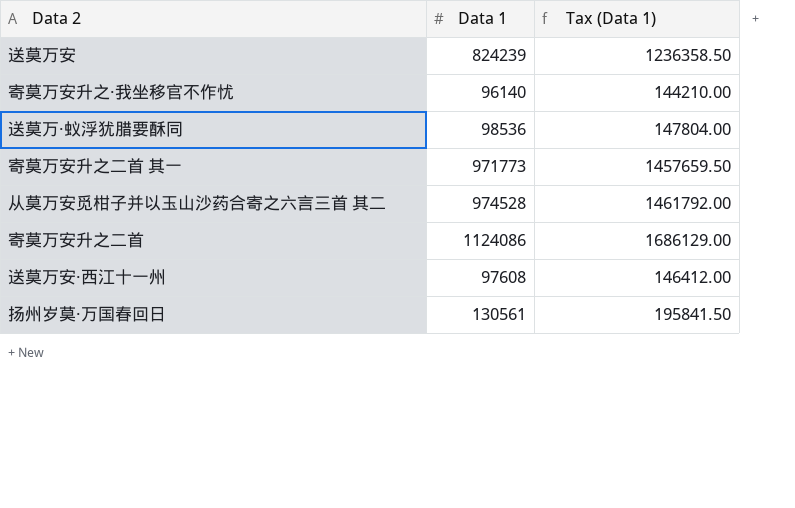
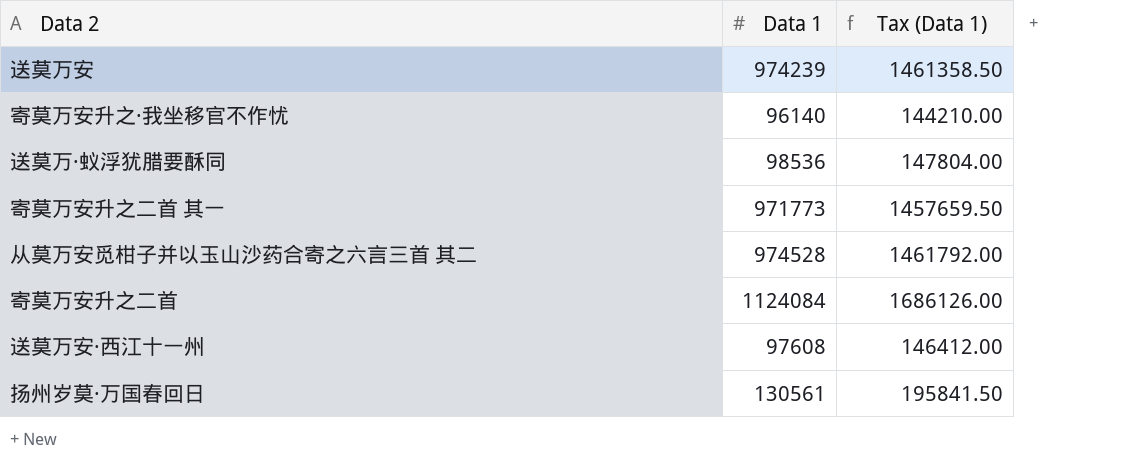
送莫万安 | Data 1: 824239 -> 974239
送莫万安 | Tax (Data 1): 1236358.50 -> 1461358.50
寄莫万安升之二首 | Data 1: 1124086 -> 1124084
寄莫万安升之二首 | Tax (Data 1): 1686129.00 -> 1686126.00

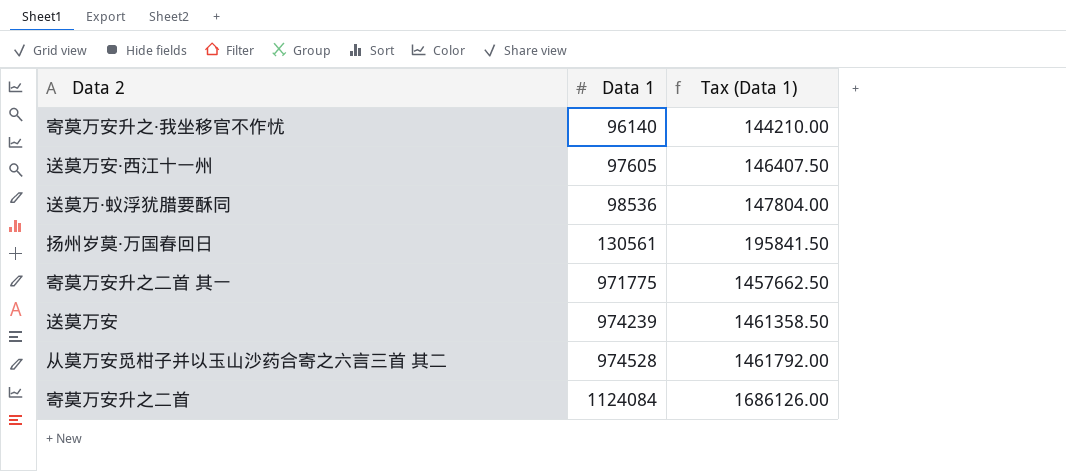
row order: none -> Data 1 ascending
送莫万安·西江十一州 | Data 1: 97608 -> 97605
送莫万安·西江十一州 | Tax (Data 1): 146412.00 -> 146407.50
寄莫万安升之二首 其一 | Data 1: 971773 -> 971775
寄莫万安升之二首 其一 | Tax (Data 1): 1457659.50 -> 1457662.50

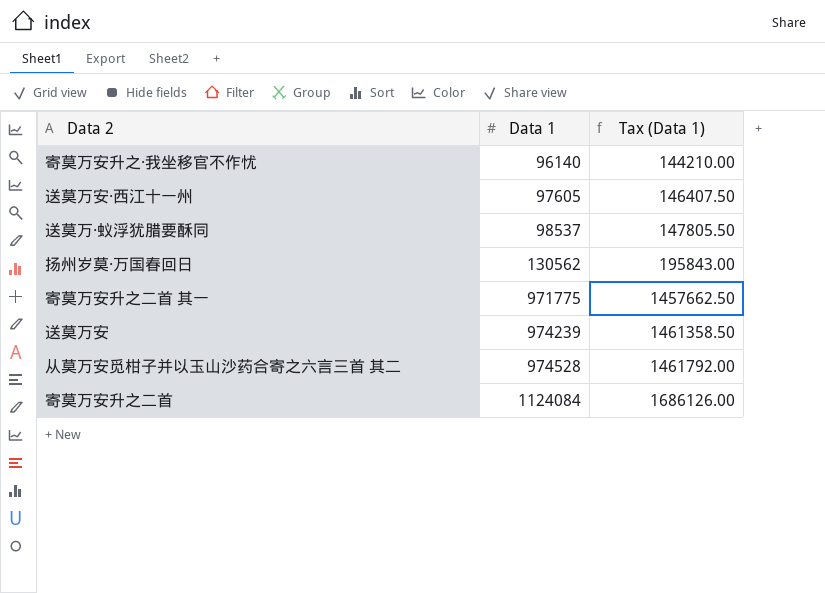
送莫万·蚁浮犹腊要酥同 | Data 1: 98536 -> 98537
送莫万·蚁浮犹腊要酥同 | Tax (Data 1): 147804.00 -> 147805.50
扬州岁莫·万国春回日 | Data 1: 130561 -> 130562
扬州岁莫·万国春回日 | Tax (Data 1): 195841.50 -> 195843.00

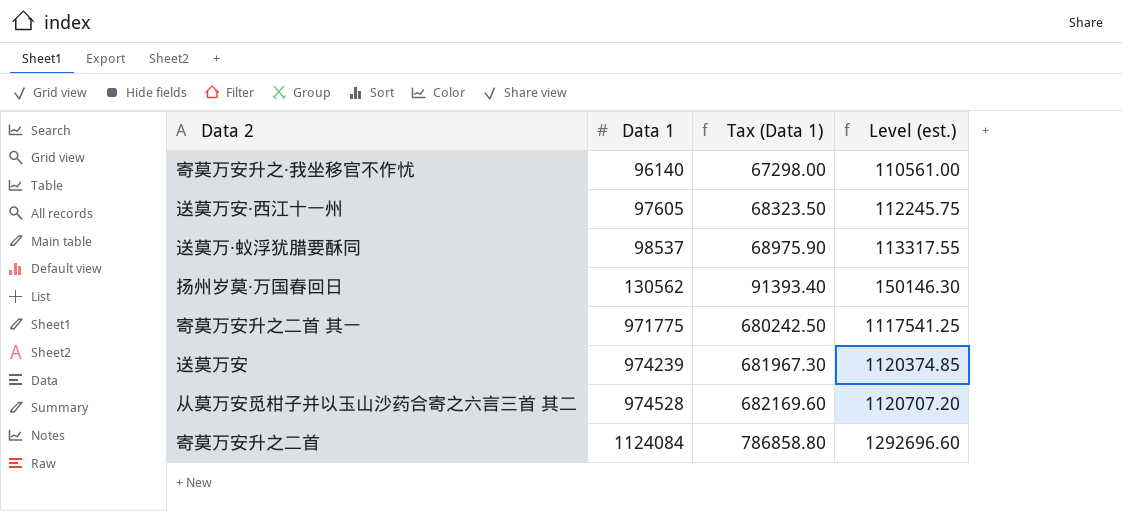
column Tax (Data 1) | formula: [Data 1] * 1.5 -> [Data 1] * 0.7
column Level (est.) | formula: none -> [Data 1] * 1.15

